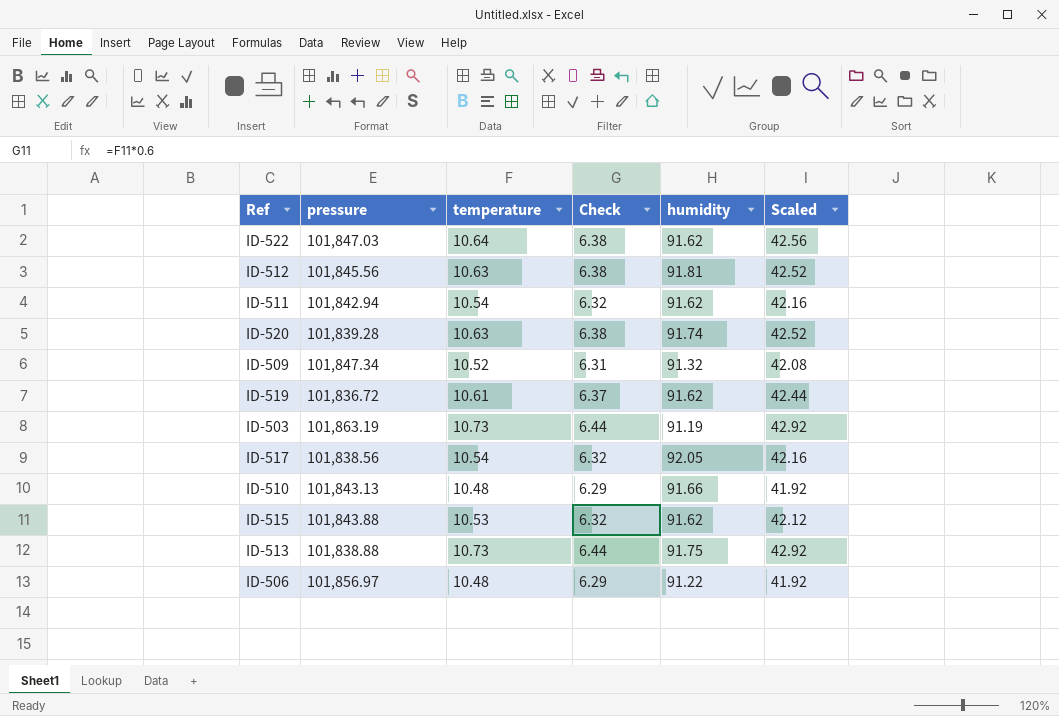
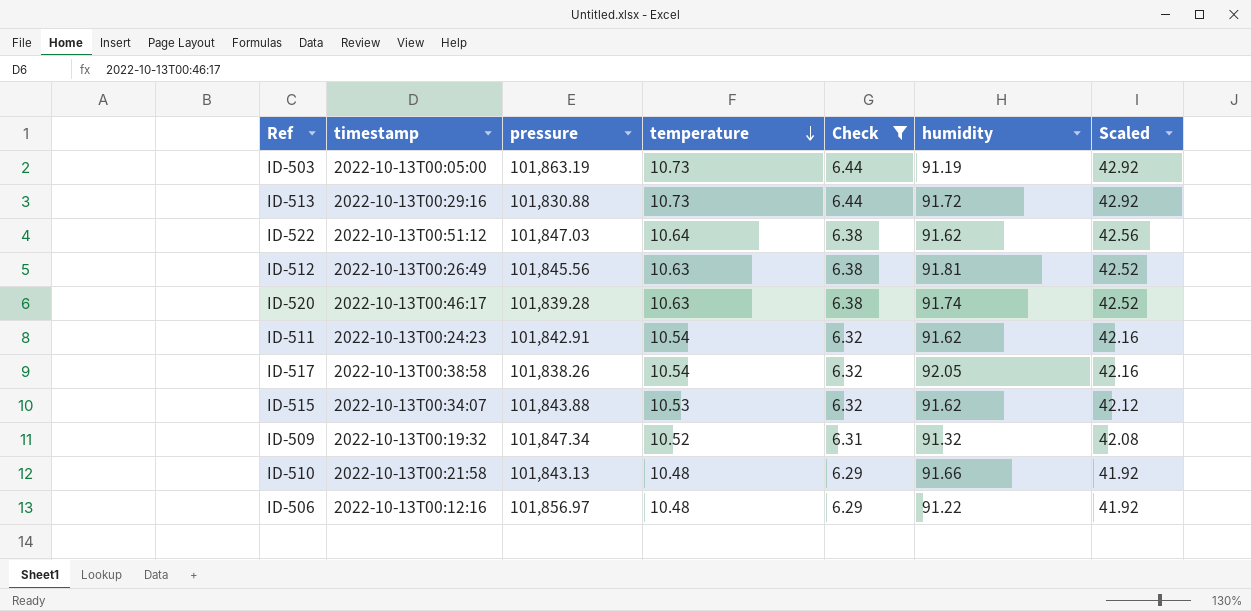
filter: none -> Check != 6.37
row order: none -> temperature descending
column timestamp | position: none -> 2
ID-513 | pressure: 101,838.88 -> 101,830.88
ID-513 | humidity: 91.75 -> 91.72
ID-511 | pressure: 101,842.94 -> 101,842.91
ID-517 | pressure: 101,838.56 -> 101,838.26

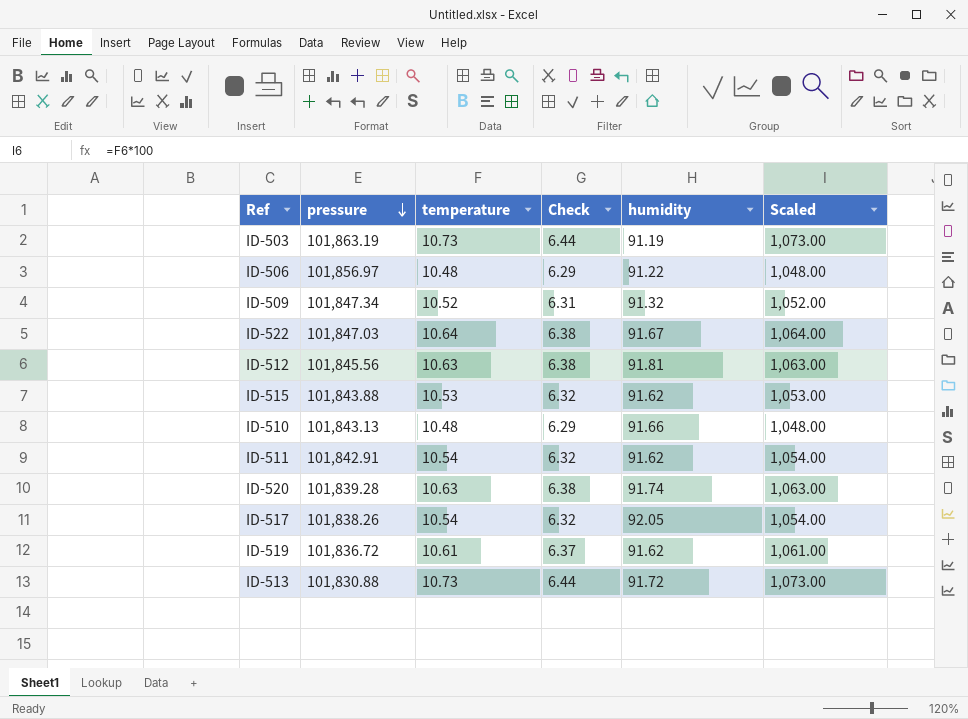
filter: Check != 6.37 -> none
row order: temperature descending -> pressure descending
column timestamp | position: 2 -> none
column Scaled | formula: [temperature] * 4 -> [temperature] * 100
ID-522 | humidity: 91.62 -> 91.67

